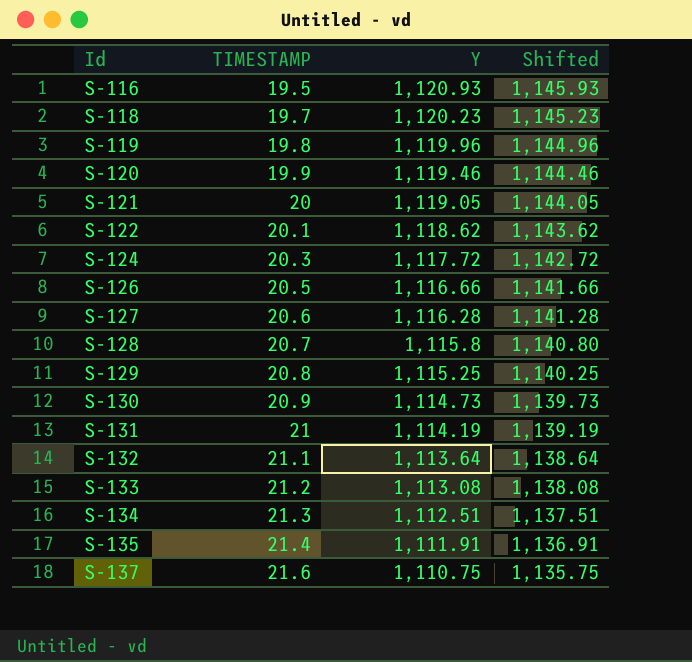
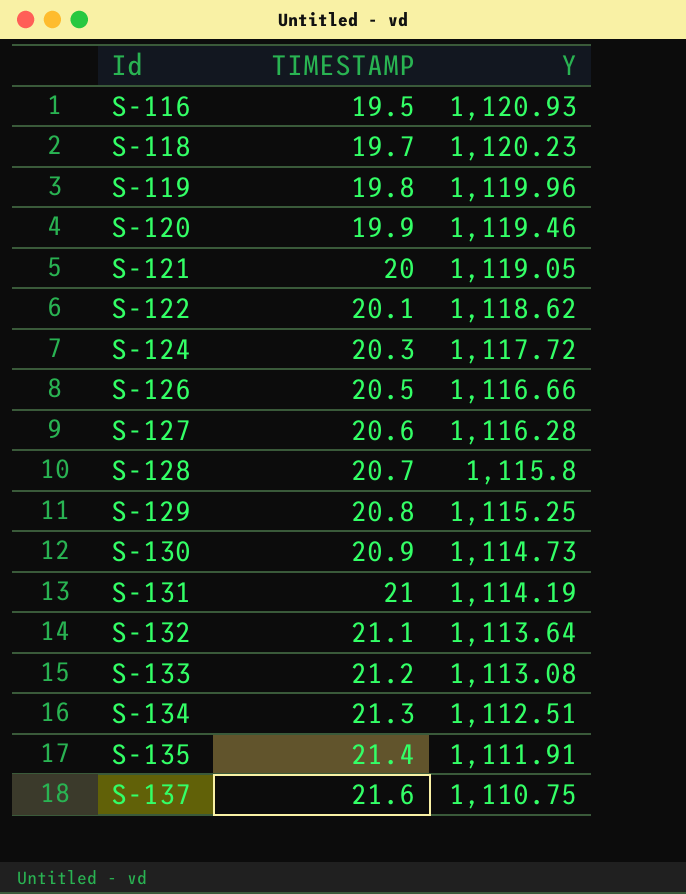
column Shifted | formula: [Y] + 25 -> none

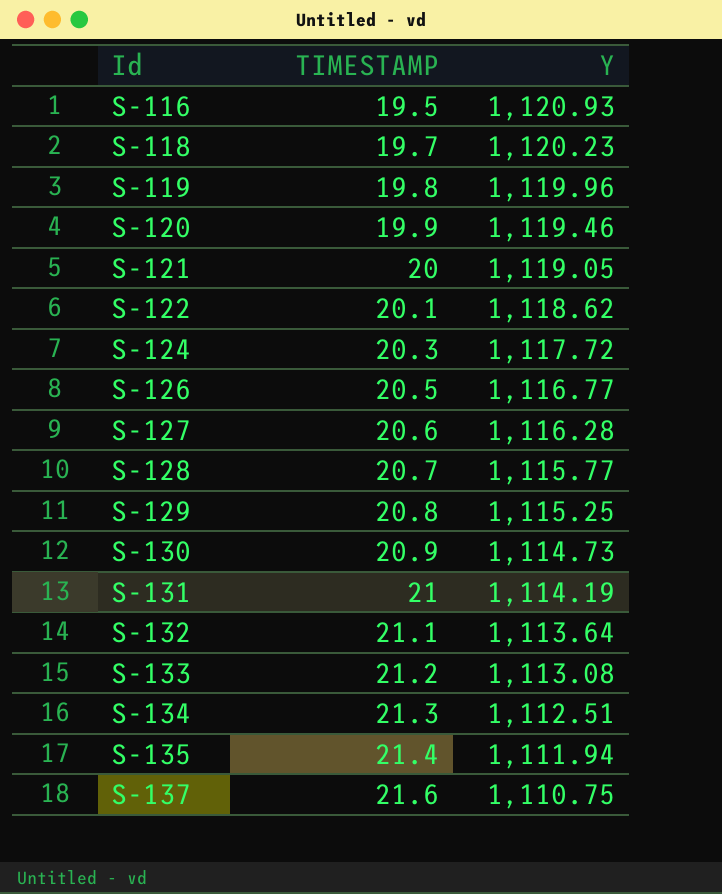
S-126 | Y: 1,116.66 -> 1,116.77
S-128 | Y: 1,115.8 -> 1,115.77
S-135 | Y: 1,111.91 -> 1,111.94

